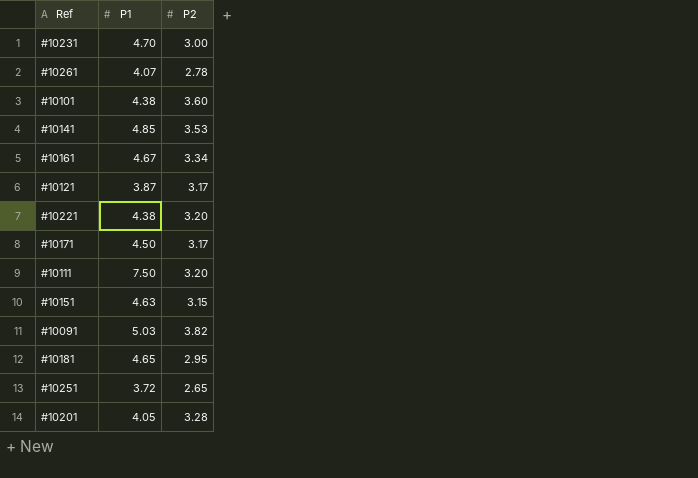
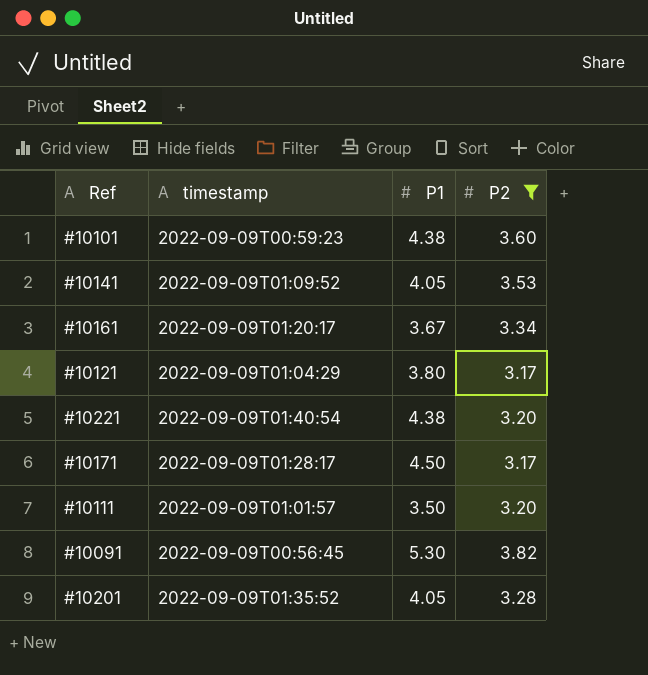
filter: none -> P2 >= 3.17
column timestamp | position: none -> 2
#10141 | P1: 4.85 -> 4.05
#10161 | P1: 4.67 -> 3.67
#10121 | P1: 3.87 -> 3.80
#10111 | P1: 7.50 -> 3.50
#10091 | P1: 5.03 -> 5.30

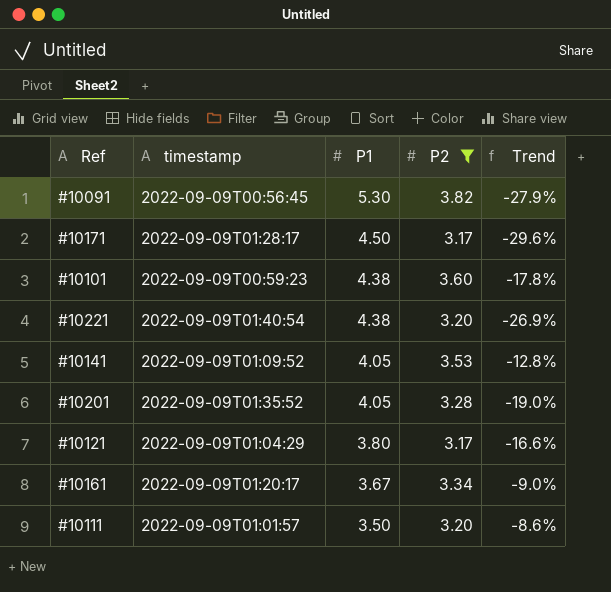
row order: none -> P1 descending
column Trend | formula: none -> ([P2] - [P1]) / [P1]

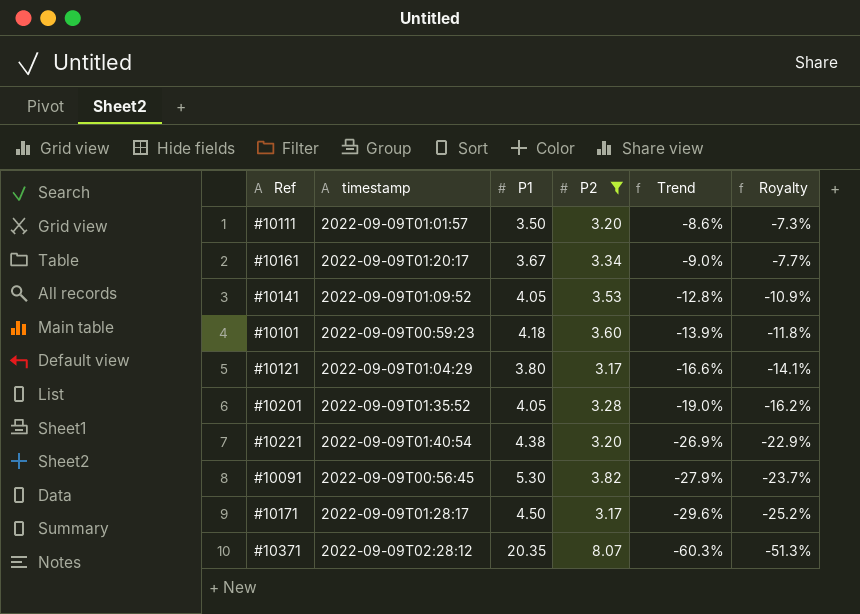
row order: P1 descending -> Trend descending
column Royalty | formula: none -> [Trend] * 0.85
#10101 | P1: 4.38 -> 4.18
#10101 | Trend: -17.8% -> -13.9%
row #10371: none -> 2022-09-09T02:28:12 | 20.35 | 8.07 | -60.3% | -51.3%

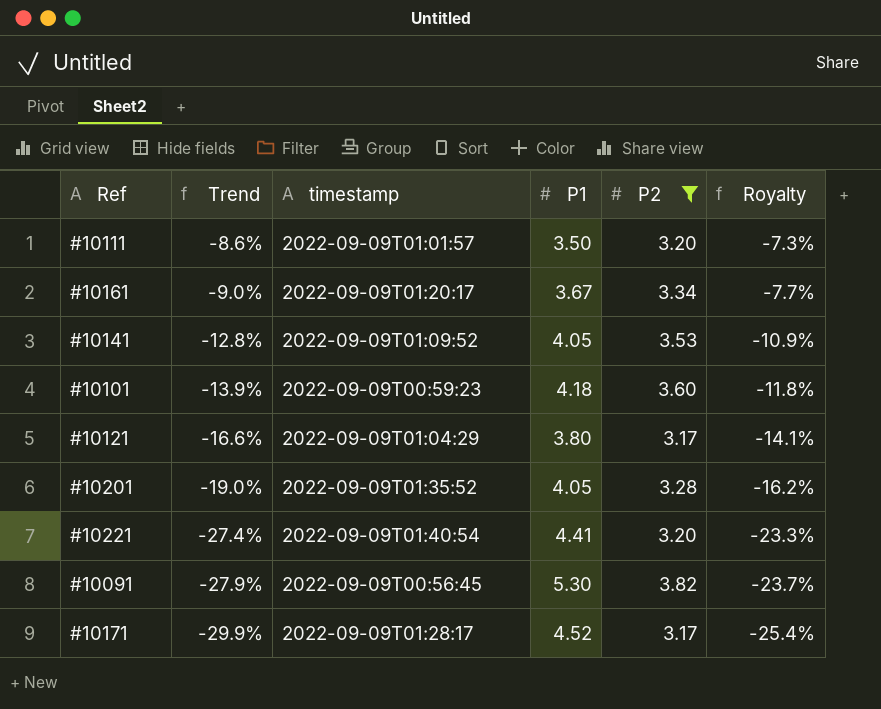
column Trend | position: 5 -> 2
row #10371: 2022-09-09T02:28:12 | 20.35 | 8.07 | -60.3% | -51.3% -> none
#10221 | Trend: -26.9% -> -27.4%
#10221 | P1: 4.38 -> 4.41
#10221 | Royalty: -22.9% -> -23.3%
#10171 | Trend: -29.6% -> -29.9%
#10171 | P1: 4.50 -> 4.52
#10171 | Royalty: -25.2% -> -25.4%

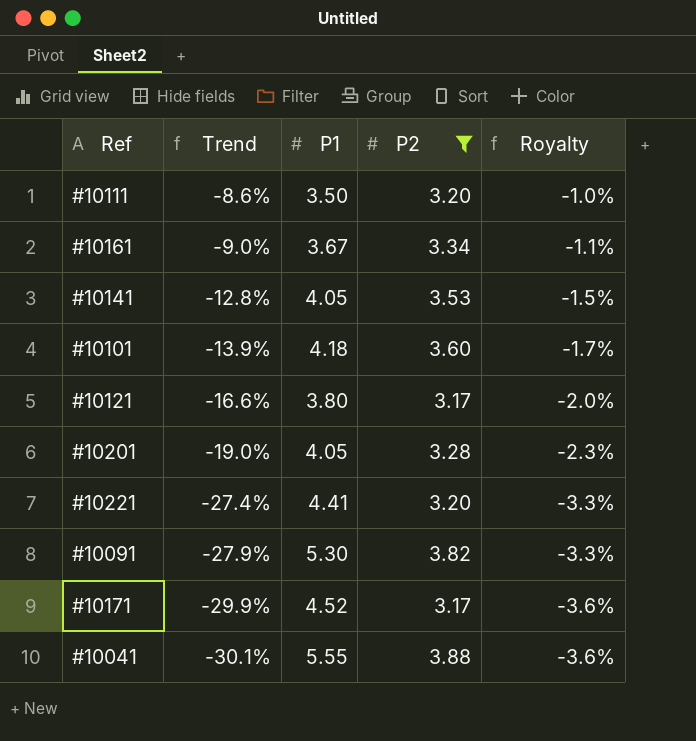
column timestamp | position: 3 -> none
column Royalty | formula: [Trend] * 0.85 -> [Trend] * 0.12
row #10041: none -> -30.1% | 5.55 | 3.88 | -3.6%

